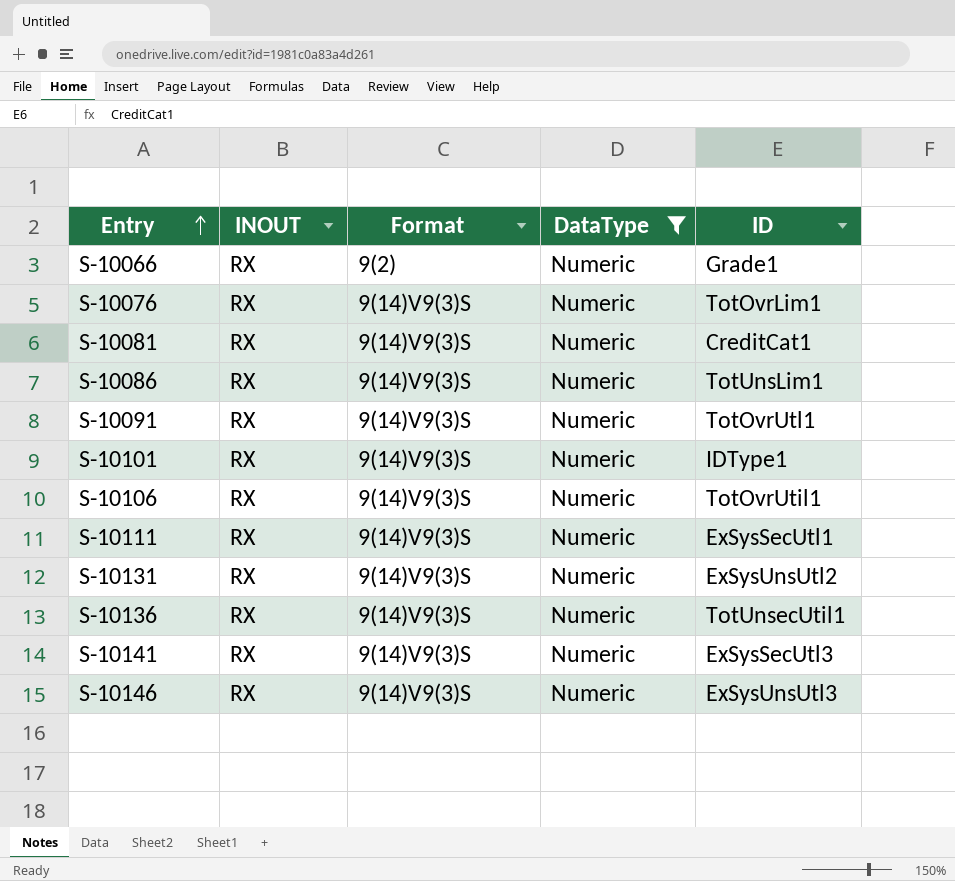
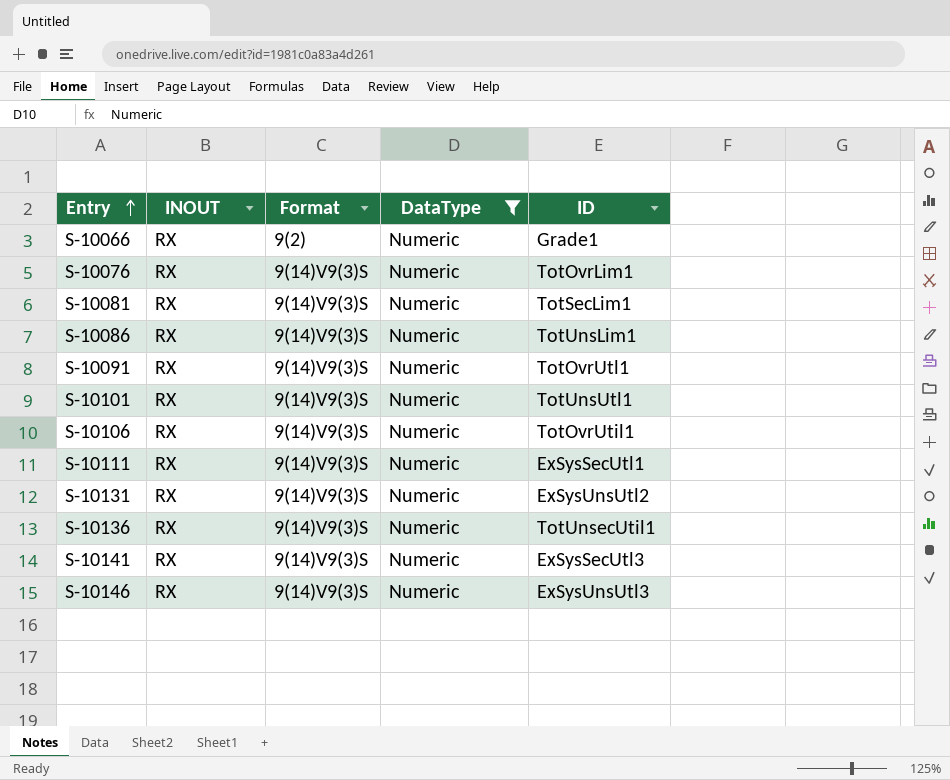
S-10081 | ID: CreditCat1 -> TotSecLim1
S-10101 | ID: IDType1 -> TotUnsUtl1

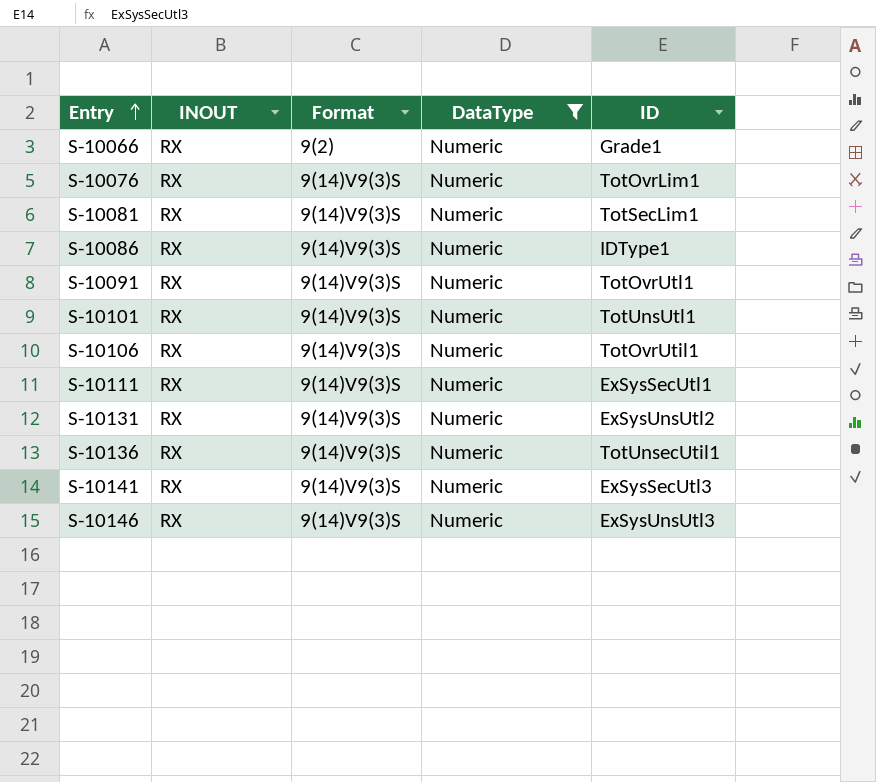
S-10086 | ID: TotUnsLim1 -> IDType1

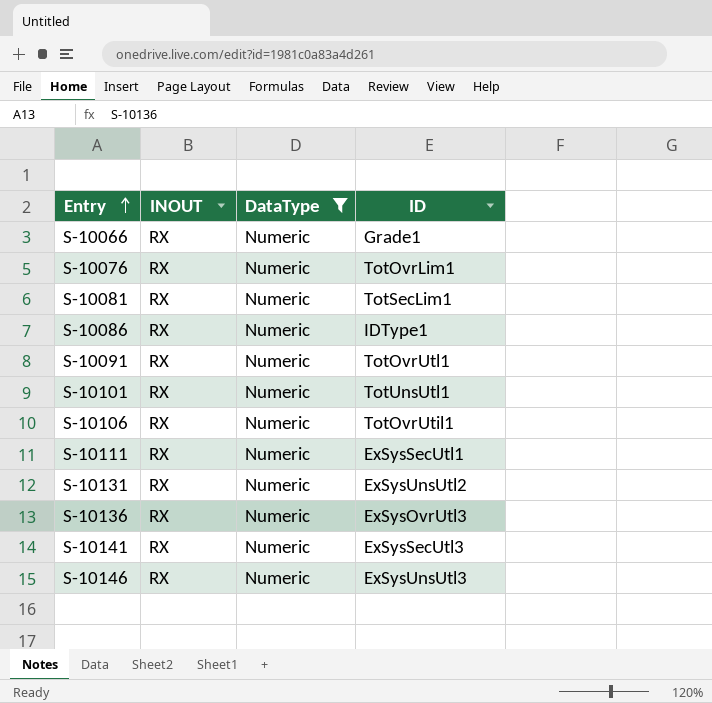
column Format | position: 3 -> none
S-10136 | ID: TotUnsecUtil1 -> ExSysOvrUtl3

